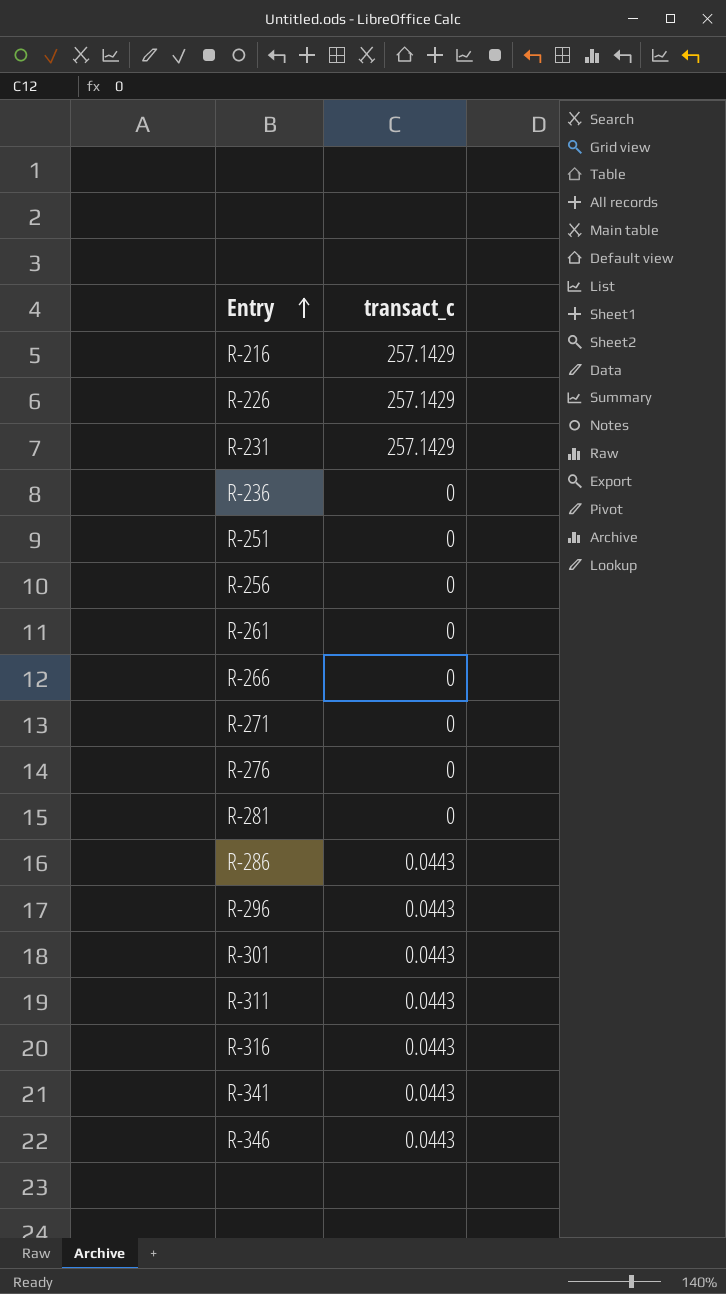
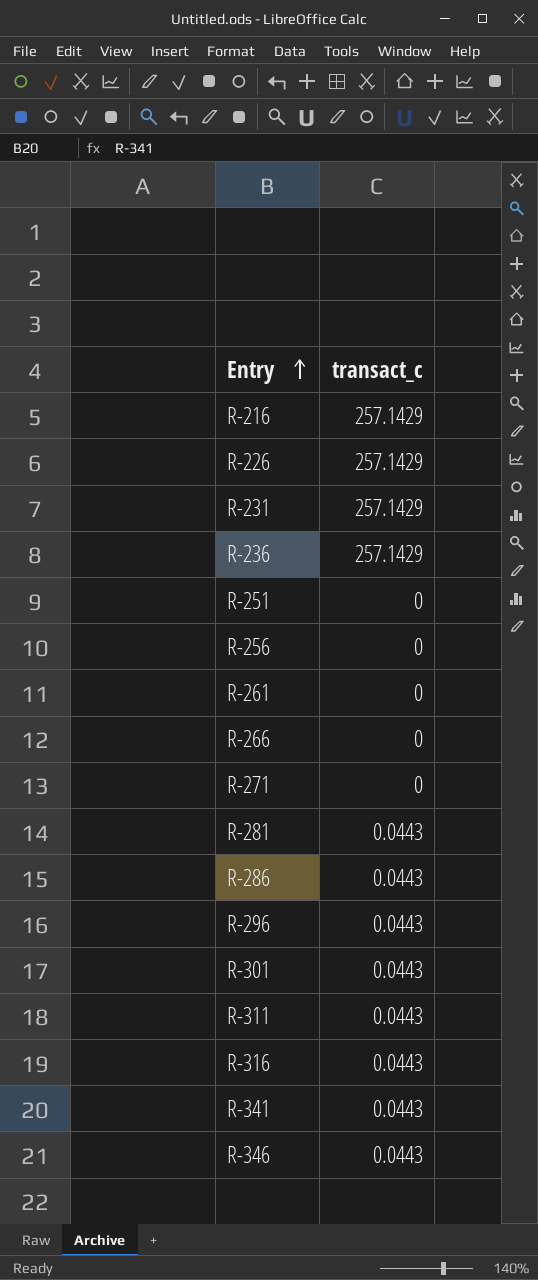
row R-276: 0 -> none
R-236 | transact_c: 0 -> 257.1429
R-281 | transact_c: 0 -> 0.0443

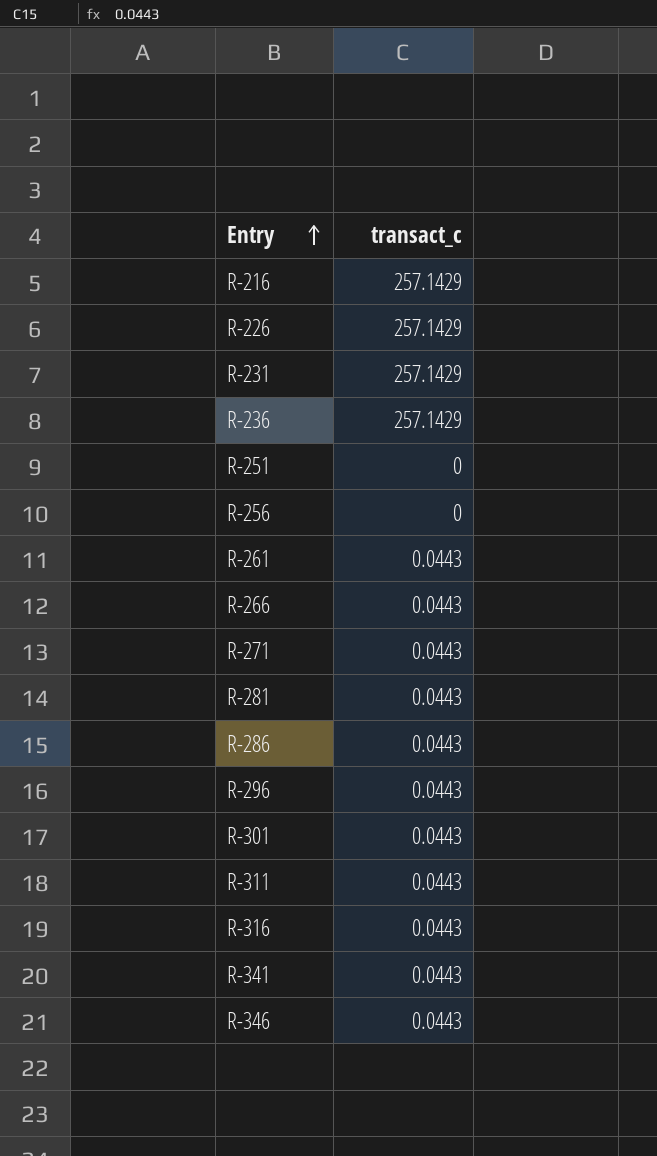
R-261 | transact_c: 0 -> 0.0443
R-266 | transact_c: 0 -> 0.0443
R-271 | transact_c: 0 -> 0.0443

